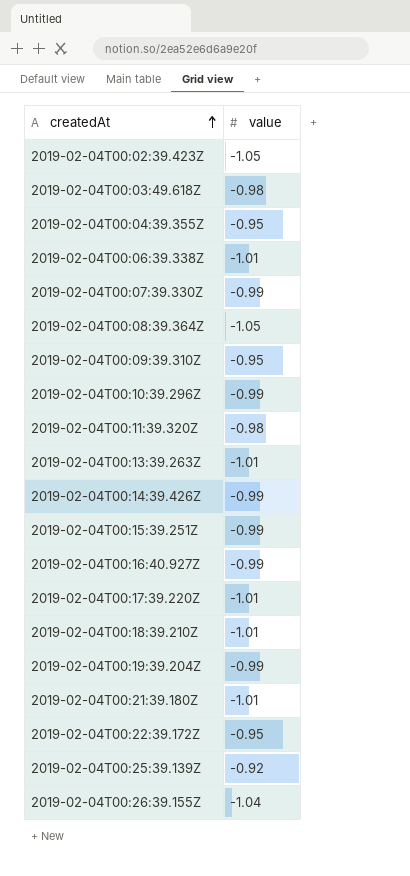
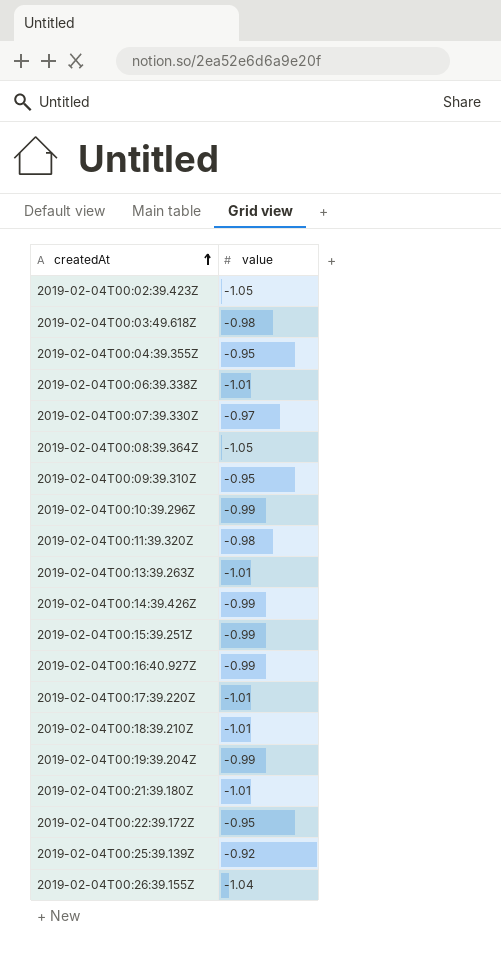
2019-02-04T00:07:39.330Z | value: -0.99 -> -0.97

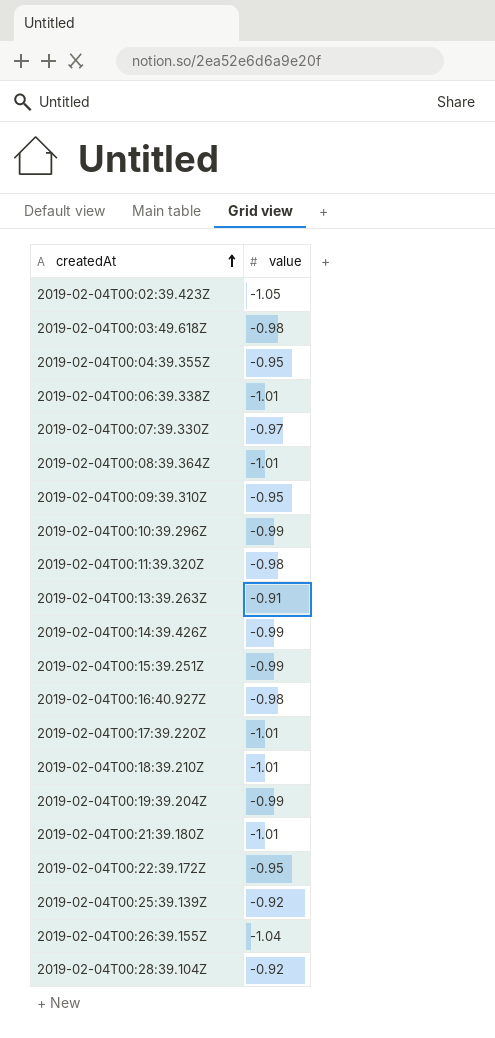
2019-02-04T00:08:39.364Z | value: -1.05 -> -1.01
2019-02-04T00:13:39.263Z | value: -1.01 -> -0.91
2019-02-04T00:16:40.927Z | value: -0.99 -> -0.98
row 2019-02-04T00:28:39.104Z: none -> -0.92

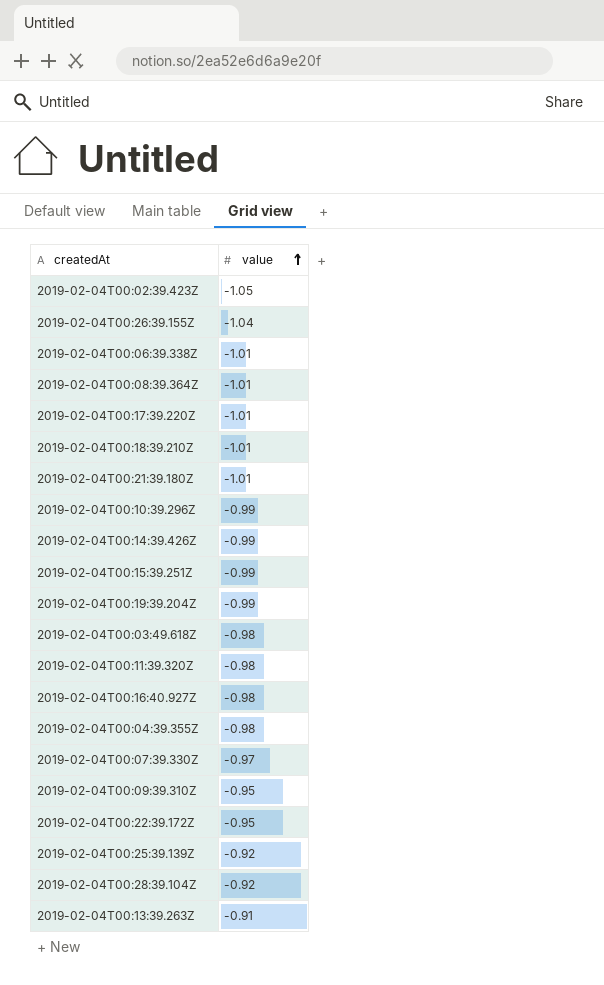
row order: createdAt ascending -> value ascending
2019-02-04T00:04:39.355Z | value: -0.95 -> -0.98

